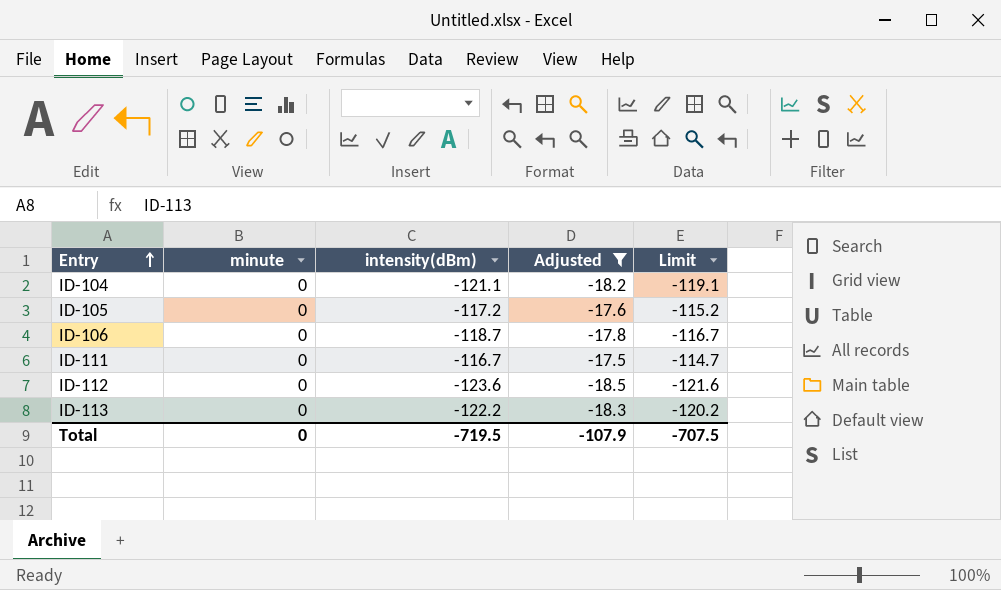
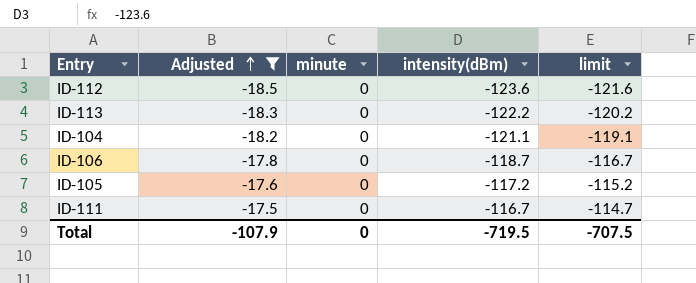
row order: Entry ascending -> Adjusted ascending
column Adjusted | position: 4 -> 2
column name: Limit -> limit

